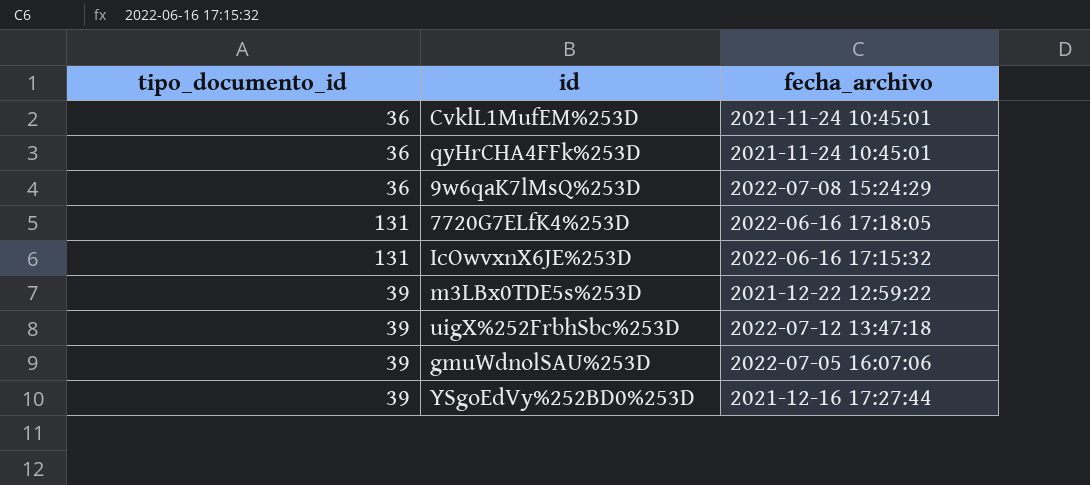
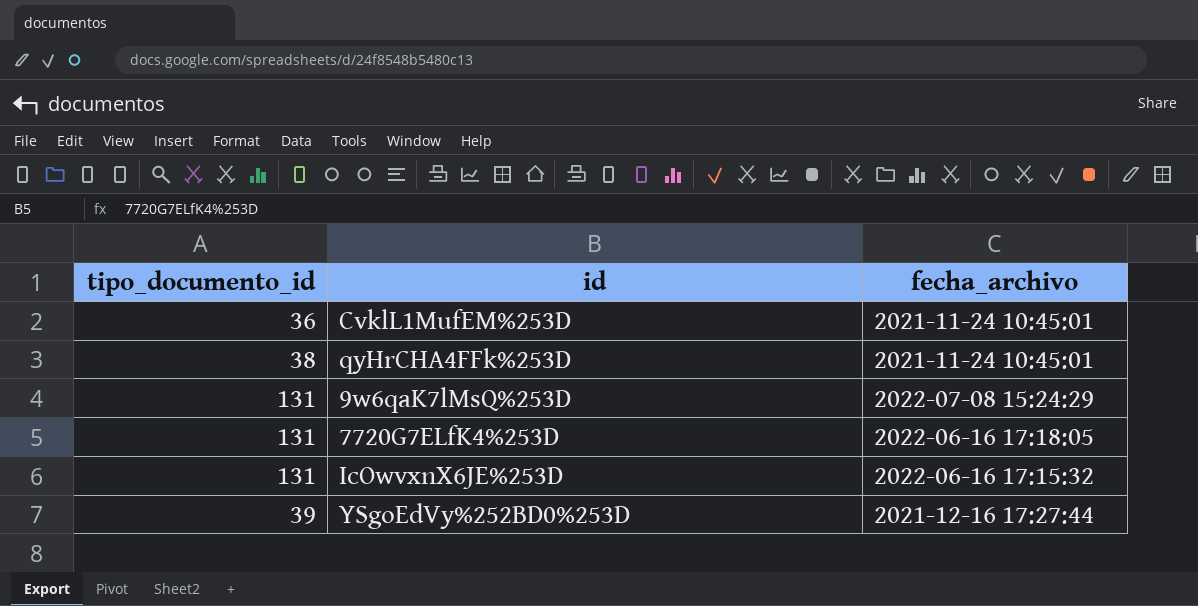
row m3LBx0TDE5s%253D: 39 | 2021-12-22 12:59:22 -> none
row uigX%252FrbhSbc%253D: 39 | 2022-07-12 13:47:18 -> none
row gmuWdnolSAU%253D: 39 | 2022-07-05 16:07:06 -> none
qyHrCHA4FFk%253D | tipo_documento_id: 36 -> 38
9w6qaK7lMsQ%253D | tipo_documento_id: 36 -> 131

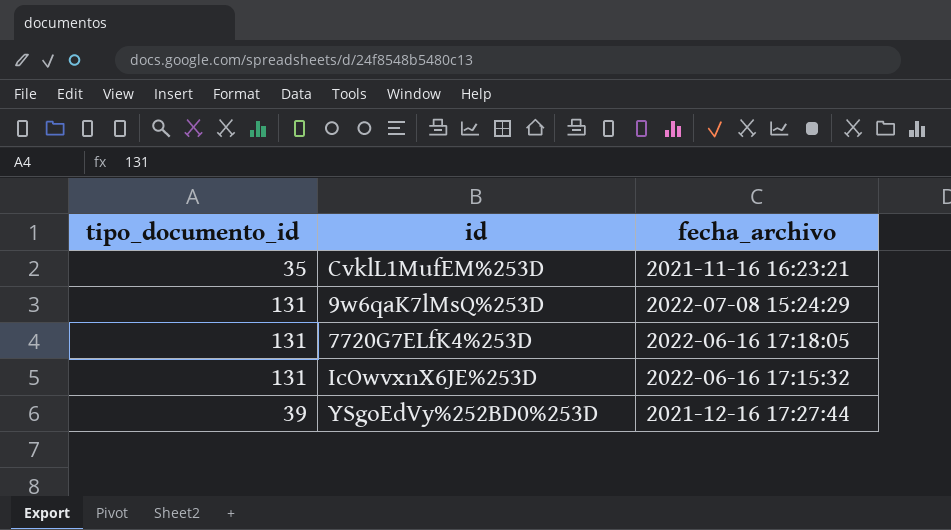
row qyHrCHA4FFk%253D: 38 | 2021-11-24 10:45:01 -> none
CvklL1MufEM%253D | tipo_documento_id: 36 -> 35
CvklL1MufEM%253D | fecha_archivo: 2021-11-24 10:45:01 -> 2021-11-16 16:23:21

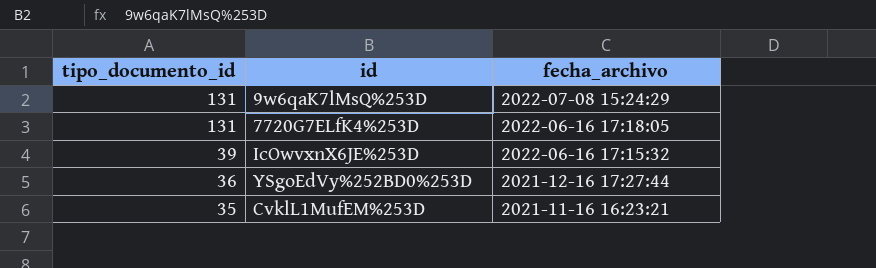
row order: none -> tipo_documento_id descending
IcOwvxnX6JE%253D | tipo_documento_id: 131 -> 39
YSgoEdVy%252BD0%253D | tipo_documento_id: 39 -> 36

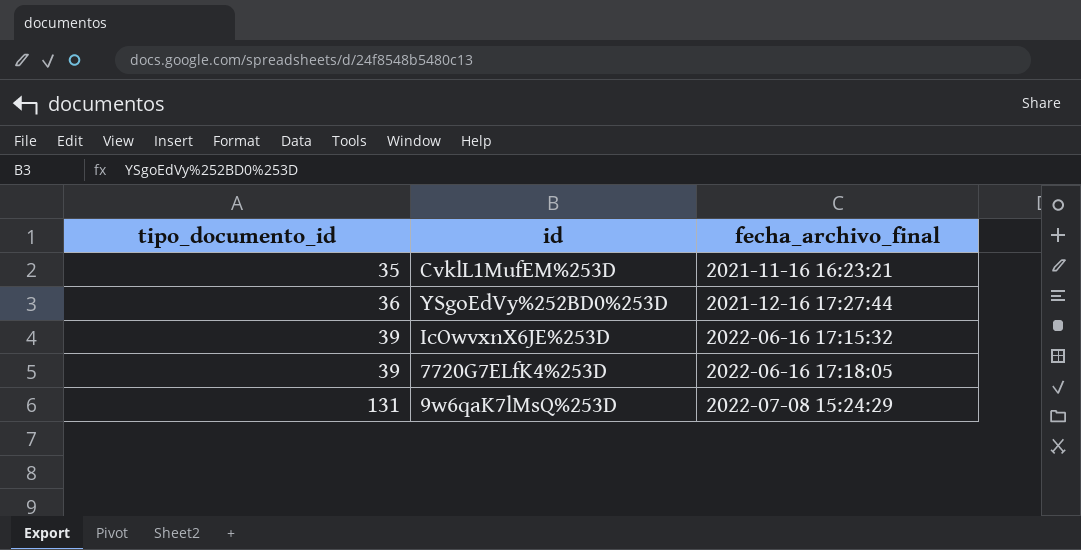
row order: tipo_documento_id descending -> tipo_documento_id ascending
column name: fecha_archivo -> fecha_archivo_final
7720G7ELfK4%253D | tipo_documento_id: 131 -> 39

